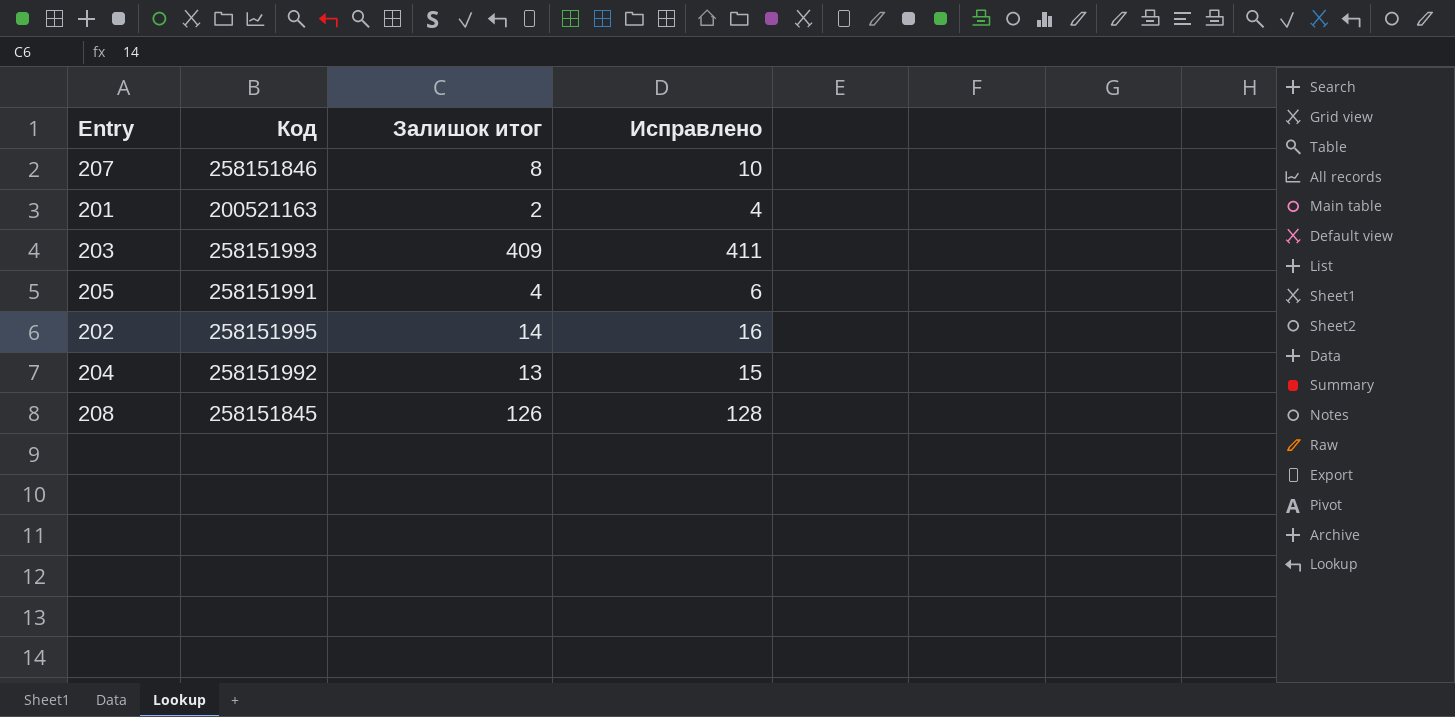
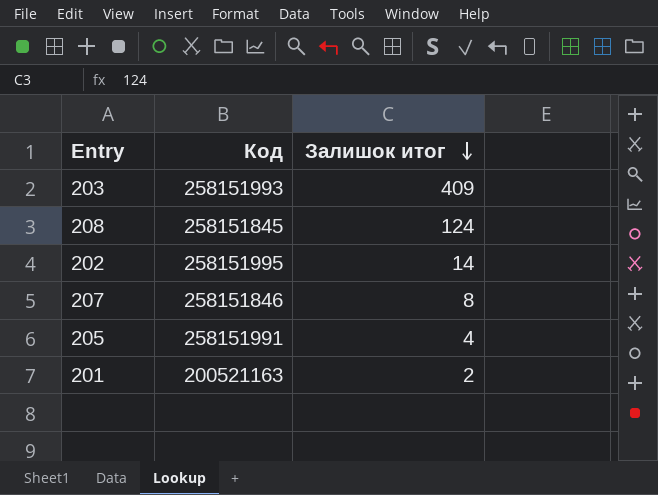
row order: none -> Залишок итог descending
column Исправлено | formula: [Залишок итог] + 2 -> none
row 204: 258151992 | 13 | 15 -> none
208 | Залишок итог: 126 -> 124

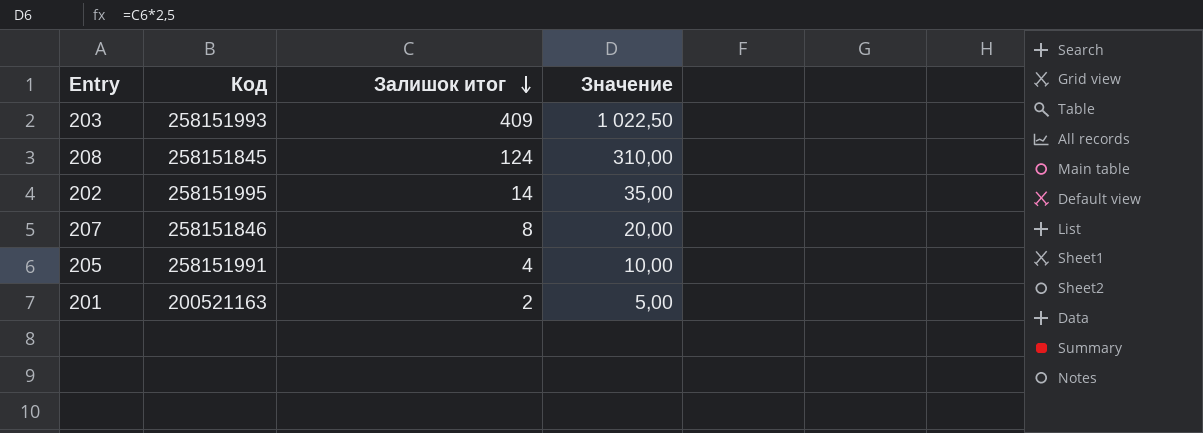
column Значение | formula: none -> [Залишок итог] * 2,5

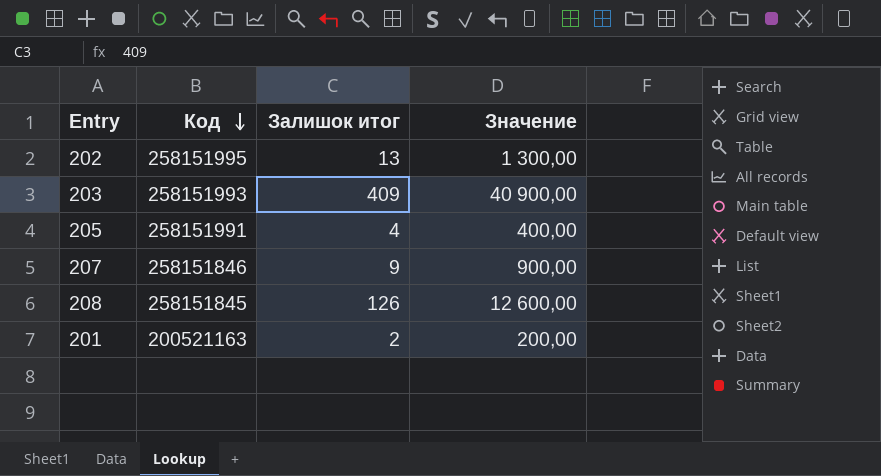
row order: Залишок итог descending -> Код descending
column Значение | formula: [Залишок итог] * 2,5 -> [Залишок итог] * 100
202 | Залишок итог: 14 -> 13
207 | Залишок итог: 8 -> 9
208 | Залишок итог: 124 -> 126

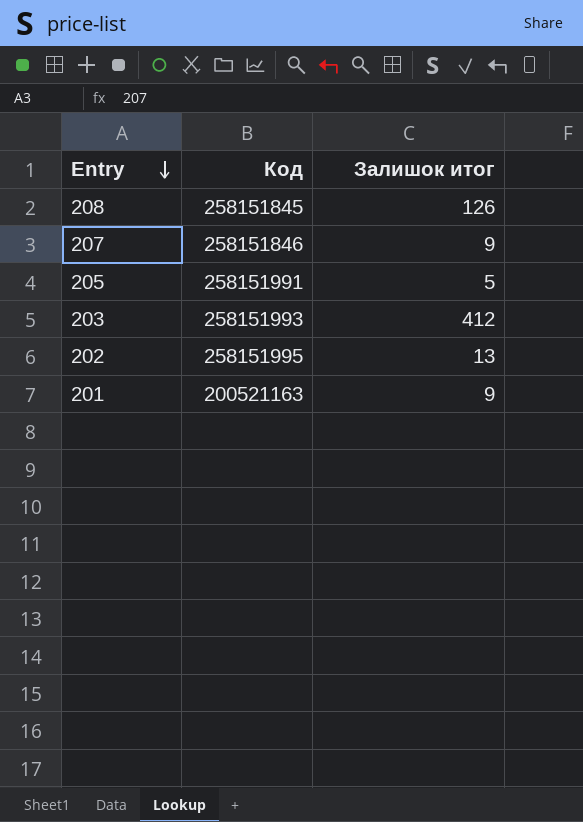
row order: Код descending -> Entry descending
column Значение | formula: [Залишок итог] * 100 -> none
205 | Залишок итог: 4 -> 5
203 | Залишок итог: 409 -> 412
201 | Залишок итог: 2 -> 9

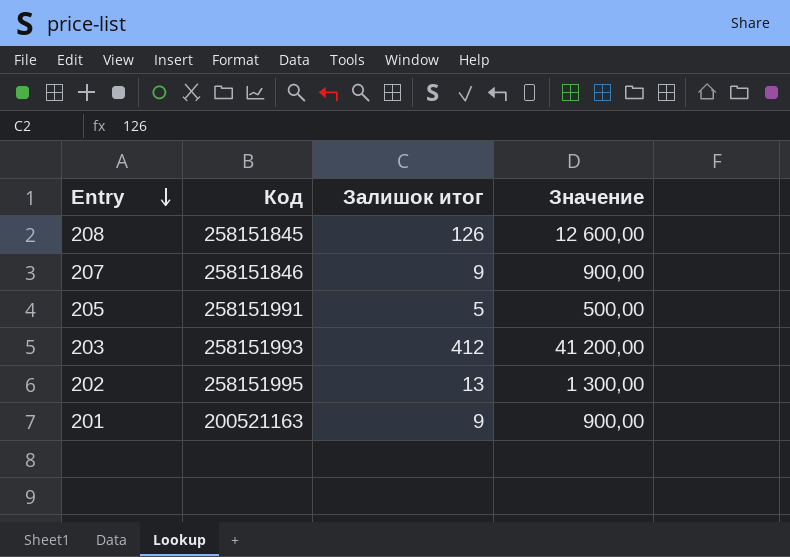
column Значение | formula: none -> [Залишок итог] * 100

